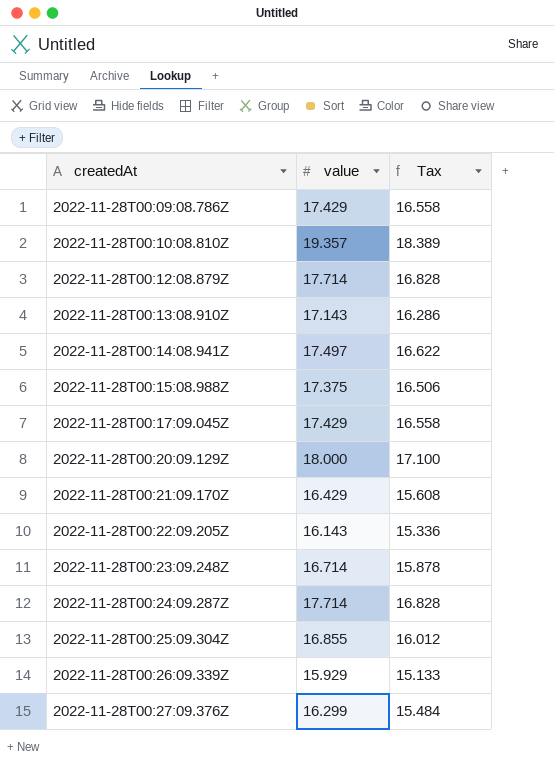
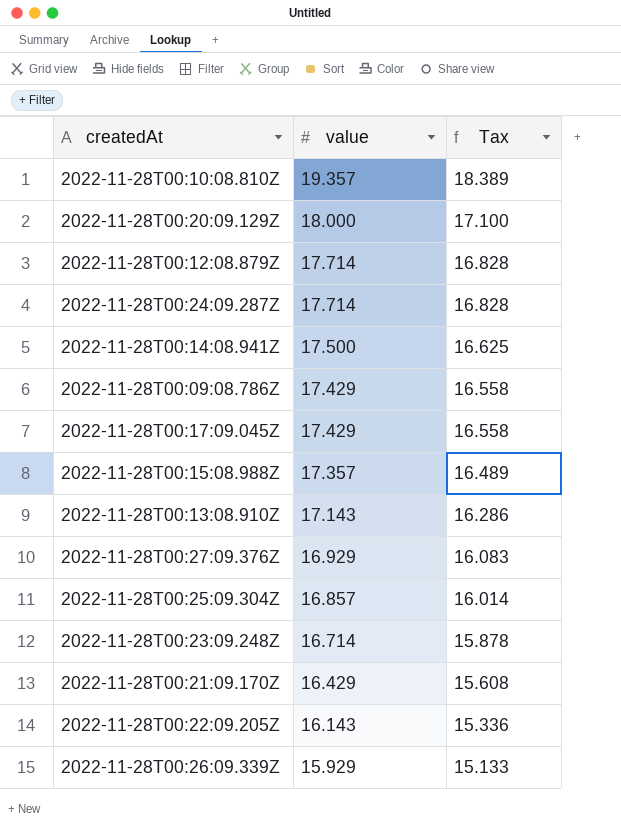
row order: createdAt ascending -> value descending
2022-11-28T00:14:08.941Z | value: 17.497 -> 17.500
2022-11-28T00:14:08.941Z | Tax: 16.622 -> 16.625
2022-11-28T00:15:08.988Z | value: 17.375 -> 17.357
2022-11-28T00:15:08.988Z | Tax: 16.506 -> 16.489
2022-11-28T00:27:09.376Z | value: 16.299 -> 16.929
2022-11-28T00:27:09.376Z | Tax: 15.484 -> 16.083
2022-11-28T00:25:09.304Z | value: 16.855 -> 16.857
2022-11-28T00:25:09.304Z | Tax: 16.012 -> 16.014

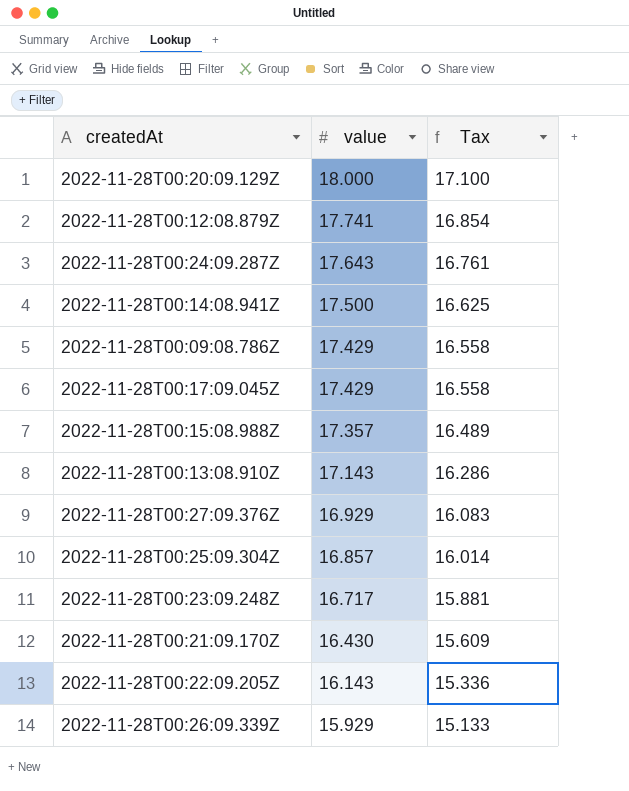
row 2022-11-28T00:10:08.810Z: 19.357 | 18.389 -> none
2022-11-28T00:12:08.879Z | value: 17.714 -> 17.741
2022-11-28T00:12:08.879Z | Tax: 16.828 -> 16.854
2022-11-28T00:24:09.287Z | value: 17.714 -> 17.643
2022-11-28T00:24:09.287Z | Tax: 16.828 -> 16.761
2022-11-28T00:23:09.248Z | value: 16.714 -> 16.717
2022-11-28T00:23:09.248Z | Tax: 15.878 -> 15.881
2022-11-28T00:21:09.170Z | value: 16.429 -> 16.430
2022-11-28T00:21:09.170Z | Tax: 15.608 -> 15.609

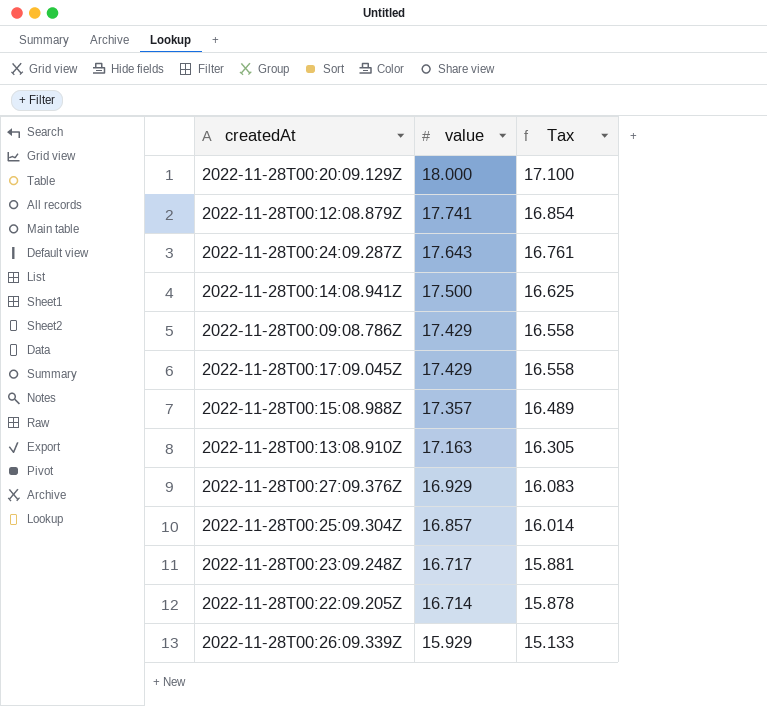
row 2022-11-28T00:21:09.170Z: 16.430 | 15.609 -> none
2022-11-28T00:13:08.910Z | value: 17.143 -> 17.163
2022-11-28T00:13:08.910Z | Tax: 16.286 -> 16.305
2022-11-28T00:22:09.205Z | value: 16.143 -> 16.714
2022-11-28T00:22:09.205Z | Tax: 15.336 -> 15.878

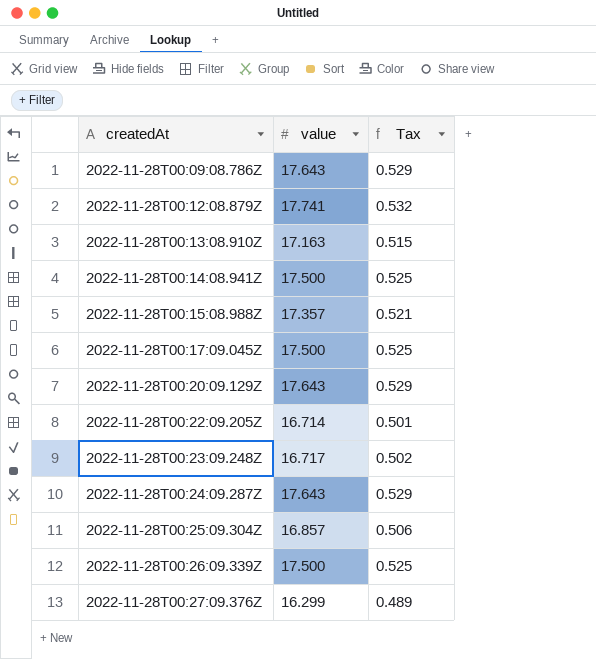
row order: value descending -> createdAt ascending
column Tax | formula: [value] * 0.95 -> [value] * 0.03
2022-11-28T00:09:08.786Z | value: 17.429 -> 17.643
2022-11-28T00:17:09.045Z | value: 17.429 -> 17.500
2022-11-28T00:20:09.129Z | value: 18.000 -> 17.643
2022-11-28T00:26:09.339Z | value: 15.929 -> 17.500
2022-11-28T00:27:09.376Z | value: 16.929 -> 16.299

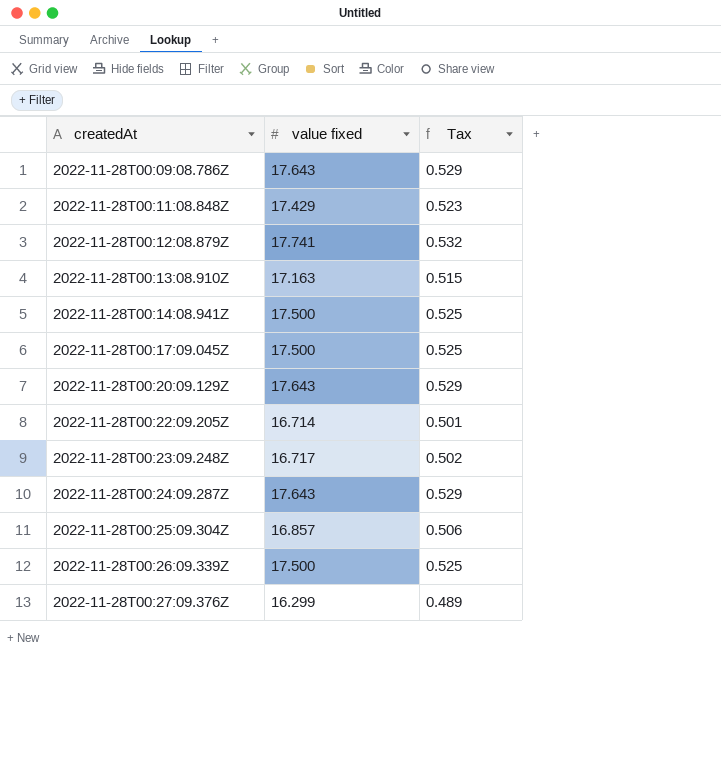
column name: value -> value fixed
row 2022-11-28T00:15:08.988Z: 17.357 | 0.521 -> none
row 2022-11-28T00:11:08.848Z: none -> 17.429 | 0.523

